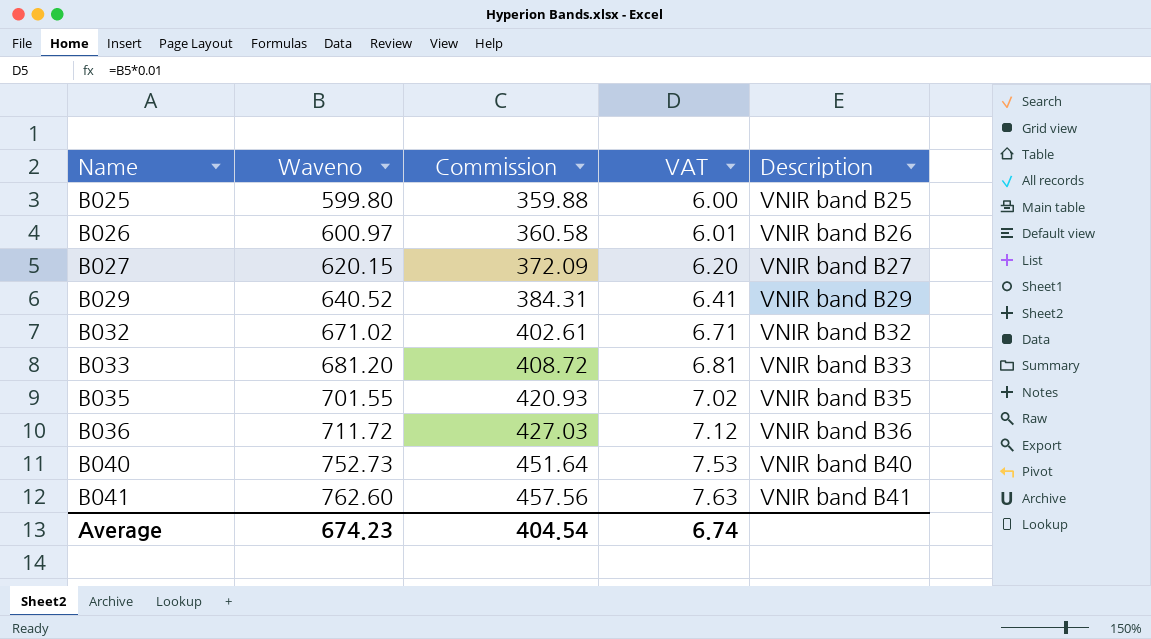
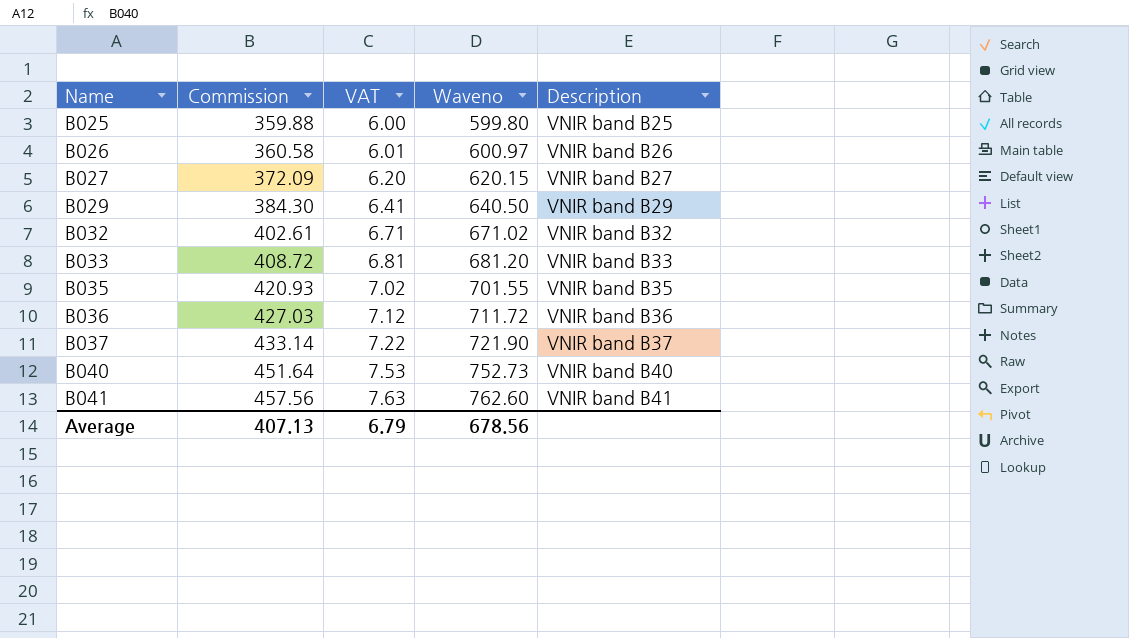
column Waveno | position: 2 -> 4
B029 | Commission: 384.31 -> 384.30
B029 | Waveno: 640.52 -> 640.50
row B037: none -> 433.14 | 7.22 | 721.90 | VNIR band B37
Average | Commission: 404.54 -> 407.13
Average | VAT: 6.74 -> 6.79
Average | Waveno: 674.23 -> 678.56

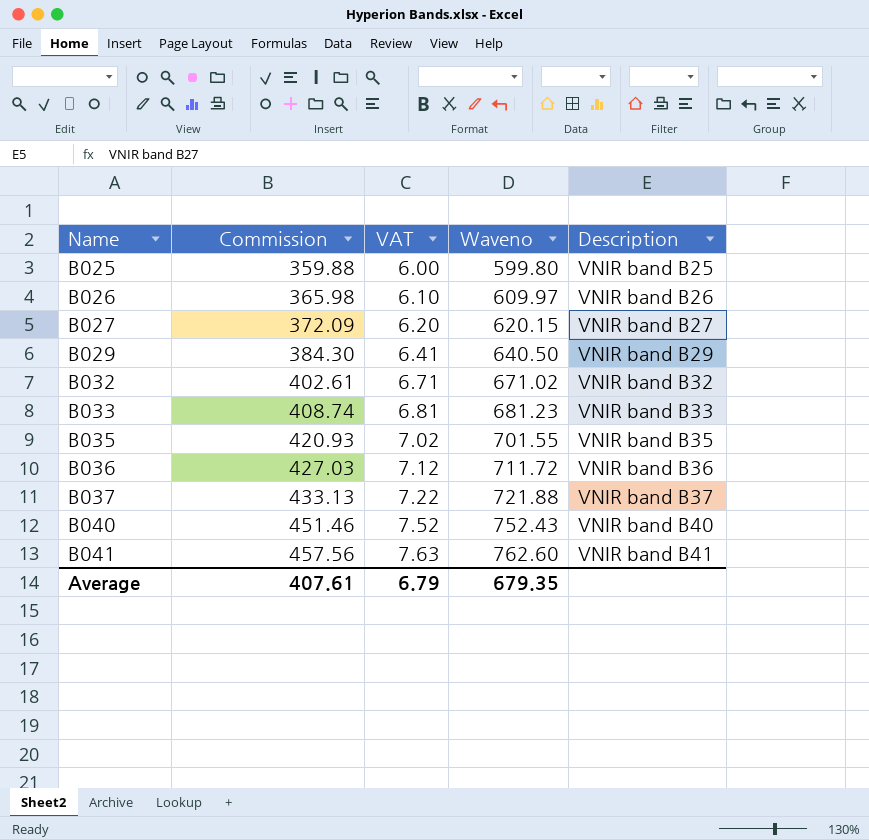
B026 | Commission: 360.58 -> 365.98
B026 | VAT: 6.01 -> 6.10
B026 | Waveno: 600.97 -> 609.97
B033 | Commission: 408.72 -> 408.74
B033 | Waveno: 681.20 -> 681.23
B037 | Commission: 433.14 -> 433.13
B037 | Waveno: 721.90 -> 721.88
B040 | Commission: 451.64 -> 451.46
B040 | VAT: 7.53 -> 7.52
B040 | Waveno: 752.73 -> 752.43
Average | Commission: 407.13 -> 407.61
Average | Waveno: 678.56 -> 679.35

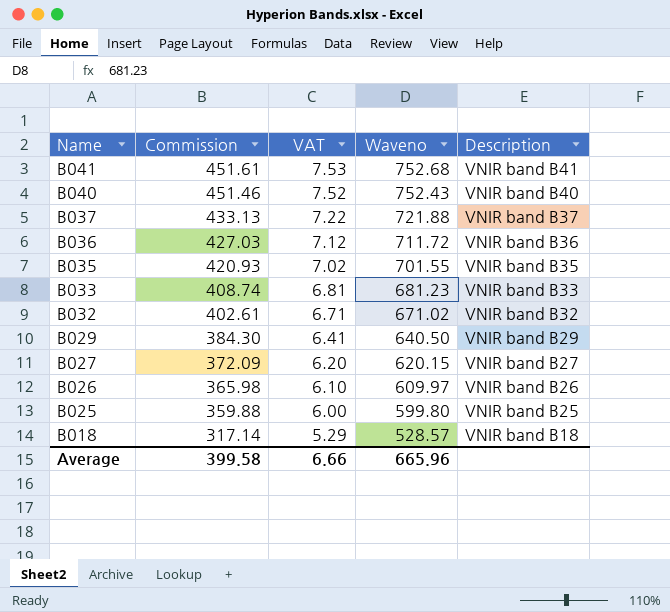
row order: Name ascending -> Name descending
B041 | Commission: 457.56 -> 451.61
B041 | VAT: 7.63 -> 7.53
B041 | Waveno: 762.60 -> 752.68
row B018: none -> 317.14 | 5.29 | 528.57 | VNIR band B18
Average | Commission: 407.61 -> 399.58
Average | VAT: 6.79 -> 6.66
Average | Waveno: 679.35 -> 665.96

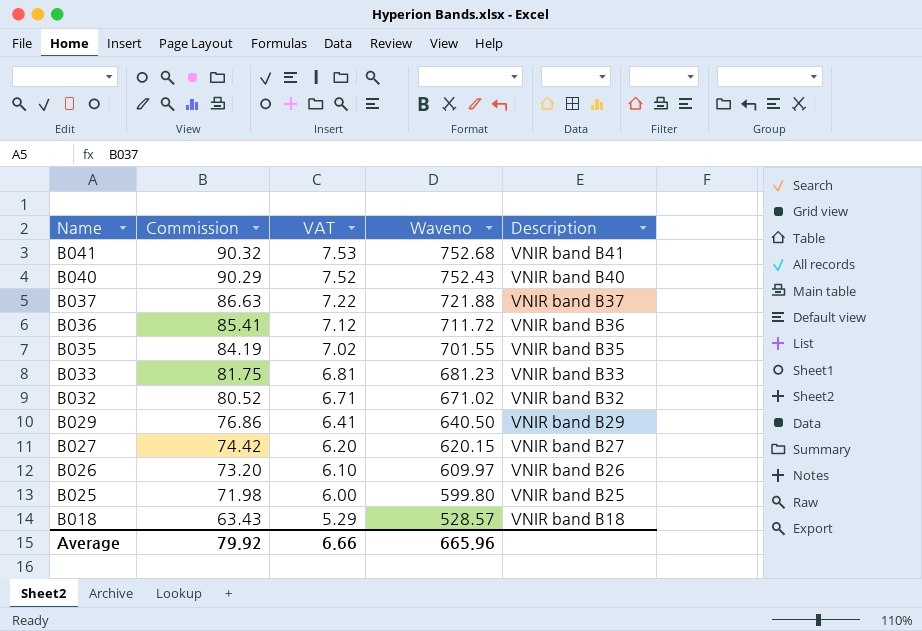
column Commission | formula: [Waveno] * 0.6 -> [Waveno] * 0.12
Average | Commission: 399.58 -> 79.92

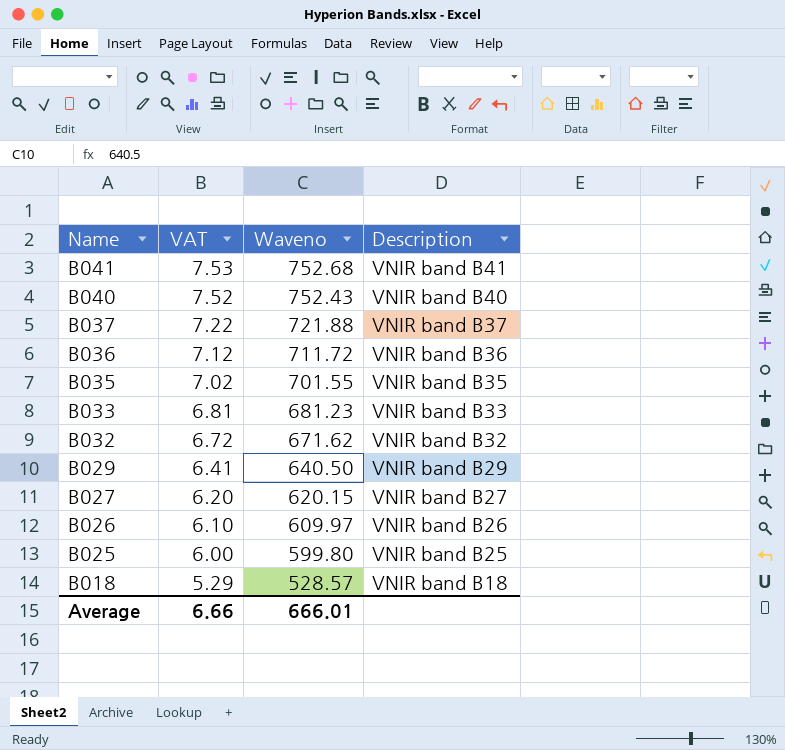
column Commission | formula: [Waveno] * 0.12 -> none
B032 | VAT: 6.71 -> 6.72
B032 | Waveno: 671.02 -> 671.62
Average | Waveno: 665.96 -> 666.01

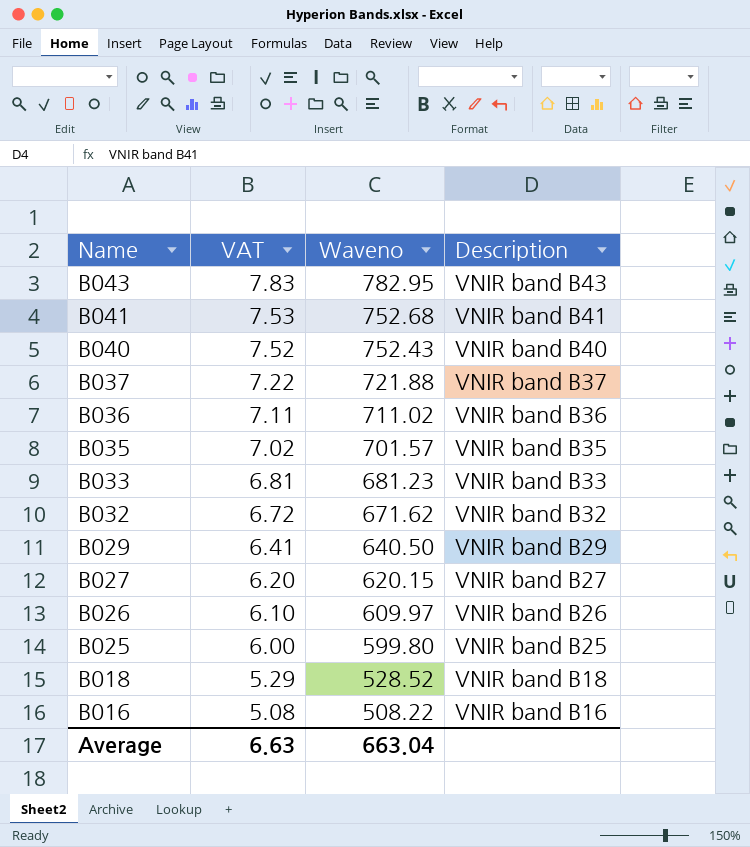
row B043: none -> 7.83 | 782.95 | VNIR band B43
B036 | VAT: 7.12 -> 7.11
B036 | Waveno: 711.72 -> 711.02
B035 | Waveno: 701.55 -> 701.57
B018 | Waveno: 528.57 -> 528.52
row B016: none -> 5.08 | 508.22 | VNIR band B16
Average | VAT: 6.66 -> 6.63
Average | Waveno: 666.01 -> 663.04

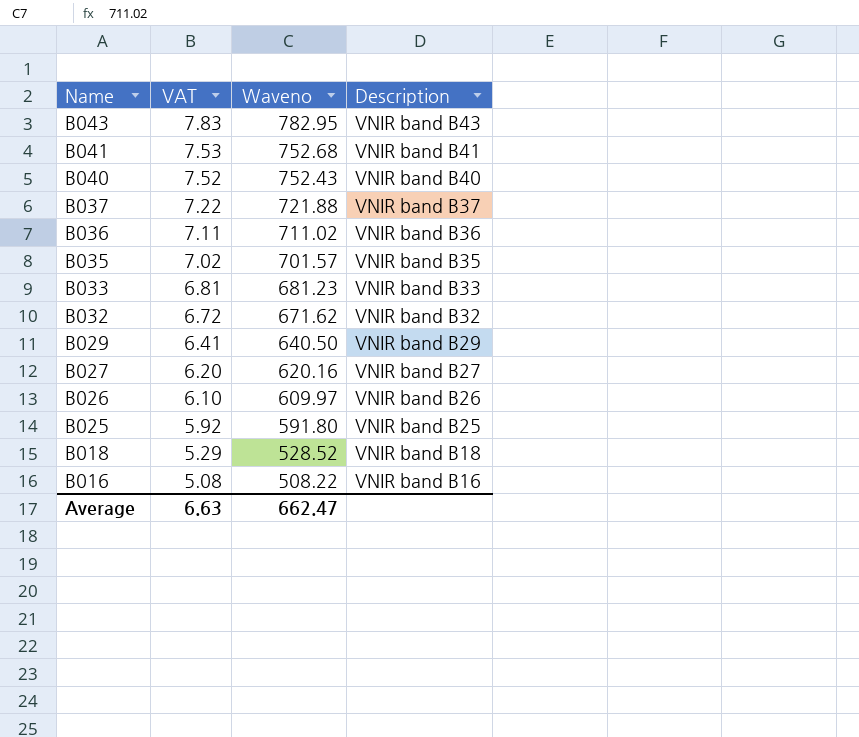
B027 | Waveno: 620.15 -> 620.16
B025 | VAT: 6.00 -> 5.92
B025 | Waveno: 599.80 -> 591.80
Average | Waveno: 663.04 -> 662.47

